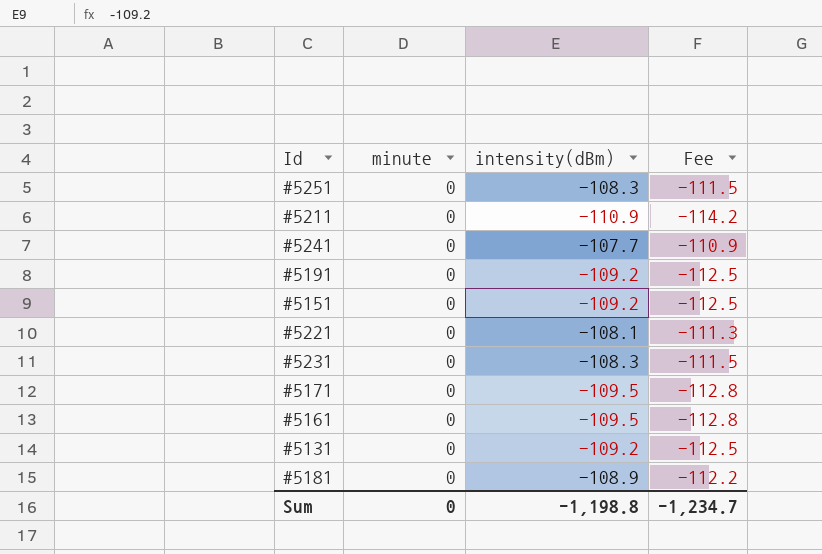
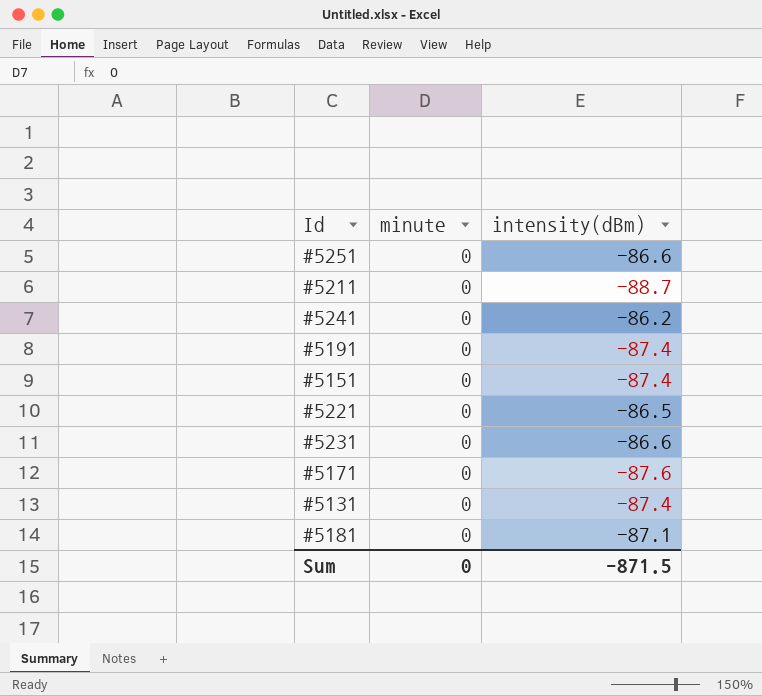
column Fee | formula: [intensity(dBm)] * 1.03 -> none
row #5161: 0 | -109.5 | -112.8 -> none
#5251 | intensity(dBm): -108.3 -> -86.6
#5211 | intensity(dBm): -110.9 -> -88.7
#5241 | intensity(dBm): -107.7 -> -86.2
#5191 | intensity(dBm): -109.2 -> -87.4
#5151 | intensity(dBm): -109.2 -> -87.4
#5221 | intensity(dBm): -108.1 -> -86.5
#5231 | intensity(dBm): -108.3 -> -86.6
#5171 | intensity(dBm): -109.5 -> -87.6
#5131 | intensity(dBm): -109.2 -> -87.4
#5181 | intensity(dBm): -108.9 -> -87.1
Sum | intensity(dBm): -1,198.8 -> -871.5

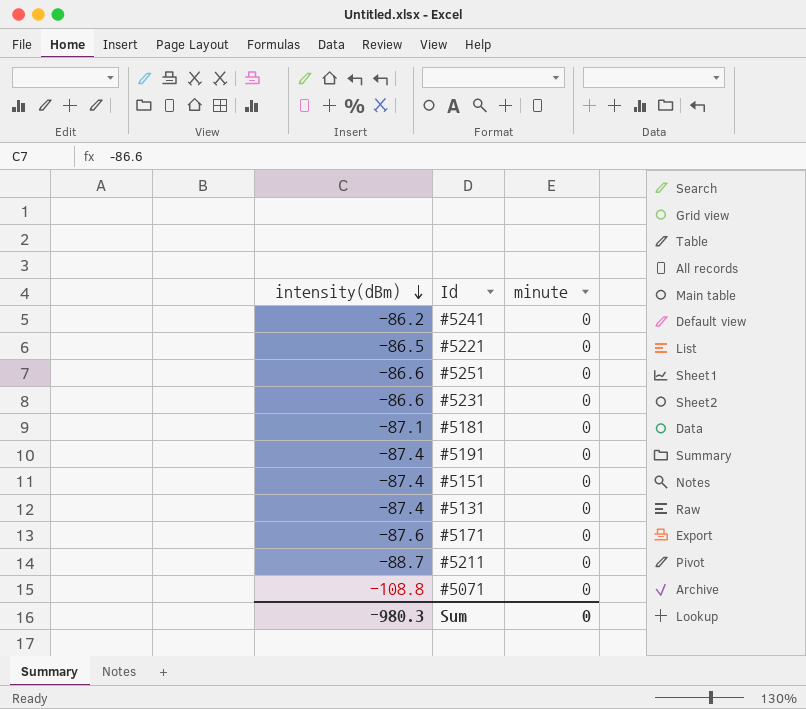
row order: none -> intensity(dBm) descending
column intensity(dBm) | position: 3 -> 1
row #5071: none -> -108.8 | 0
Sum | intensity(dBm): -871.5 -> -980.3

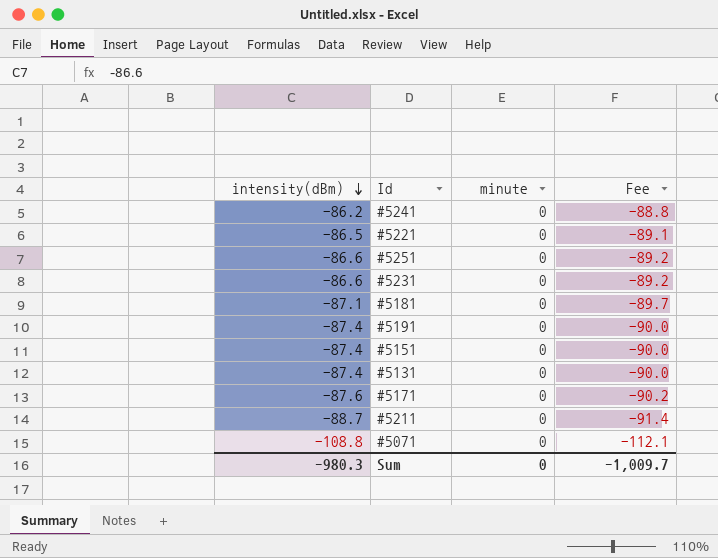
column Fee | formula: none -> [intensity(dBm)] * 1.03

